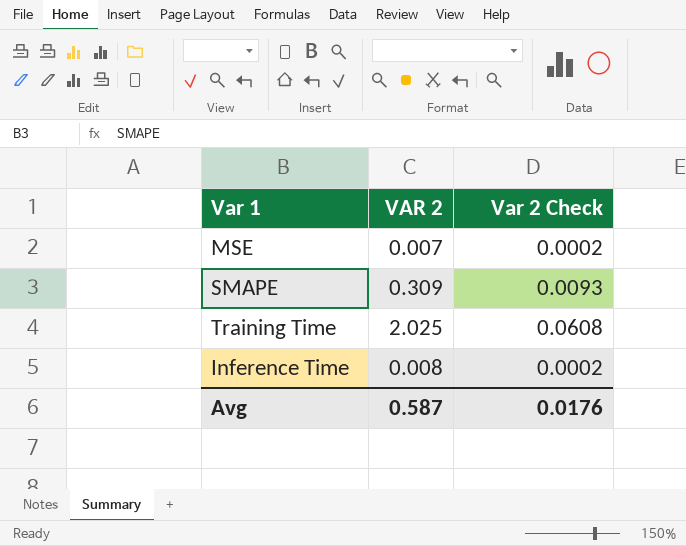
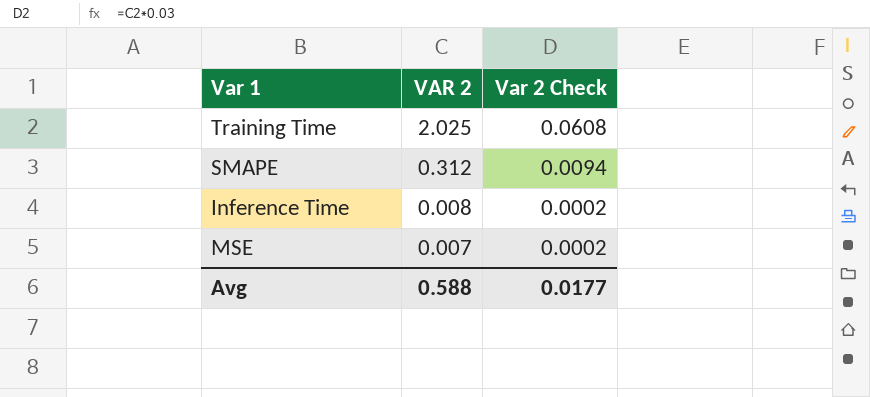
row order: none -> VAR 2 descending
SMAPE | VAR 2: 0.309 -> 0.312
SMAPE | Var 2 Check: 0.0093 -> 0.0094
Avg | VAR 2: 0.587 -> 0.588
Avg | Var 2 Check: 0.0176 -> 0.0177

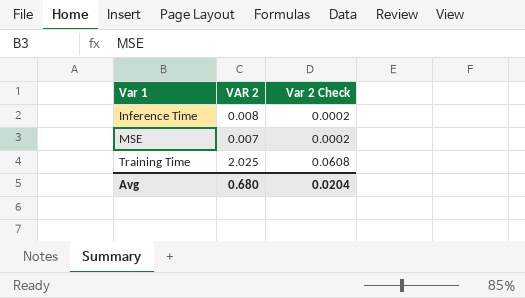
row order: VAR 2 descending -> Var 1 ascending
row SMAPE: 0.312 | 0.0094 -> none
Avg | VAR 2: 0.588 -> 0.680
Avg | Var 2 Check: 0.0177 -> 0.0204

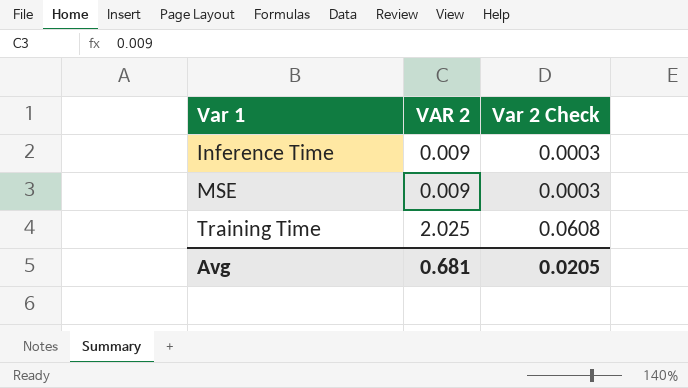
Inference Time | VAR 2: 0.008 -> 0.009
Inference Time | Var 2 Check: 0.0002 -> 0.0003
MSE | VAR 2: 0.007 -> 0.009
MSE | Var 2 Check: 0.0002 -> 0.0003
Avg | VAR 2: 0.680 -> 0.681
Avg | Var 2 Check: 0.0204 -> 0.0205

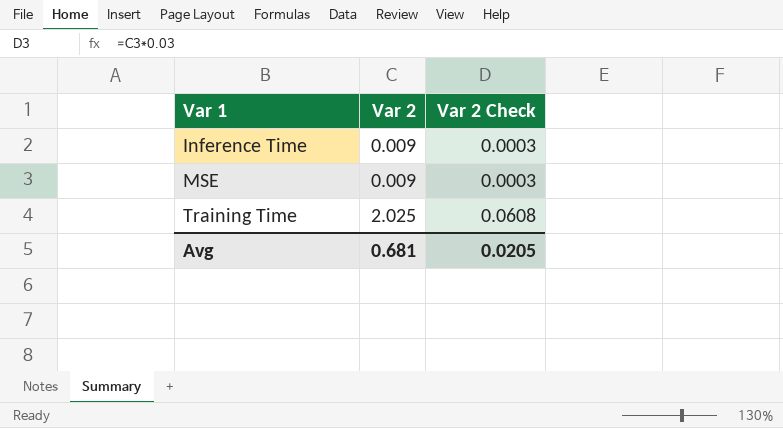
column name: VAR 2 -> Var 2

